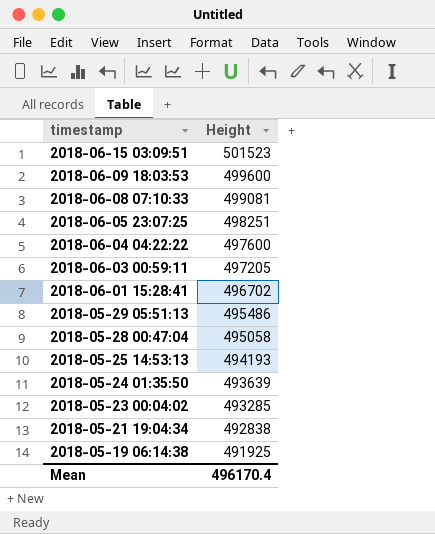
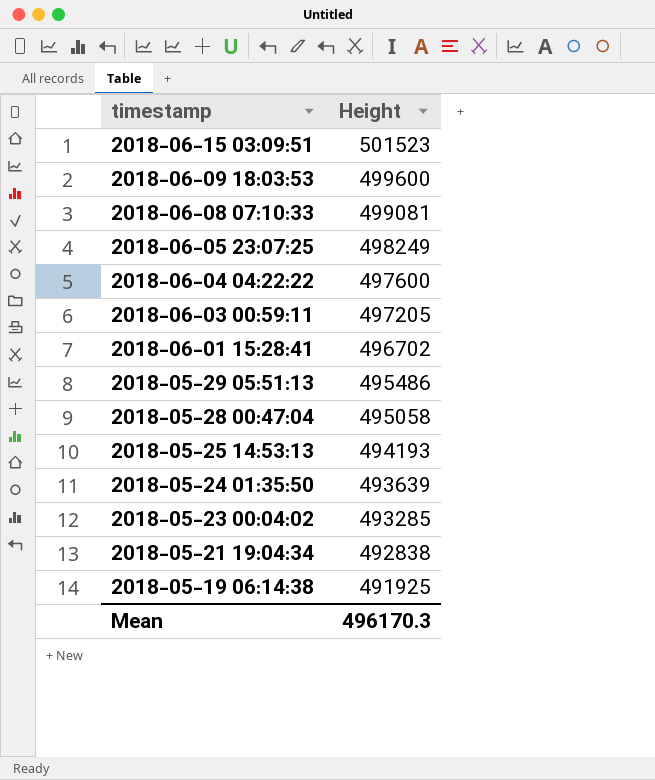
2018-06-05 23:07:25 | Height: 498251 -> 498249
Mean | Height: 496170.4 -> 496170.3

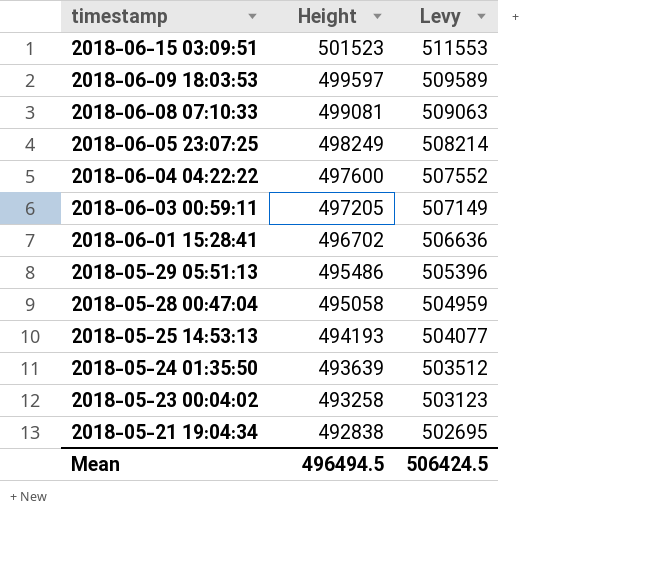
column Levy | formula: none -> [Height] * 1.02
row 2018-05-19 06:14:38: 491925 -> none
2018-06-09 18:03:53 | Height: 499600 -> 499597
2018-05-23 00:04:02 | Height: 493285 -> 493258
Mean | Height: 496170.3 -> 496494.5

